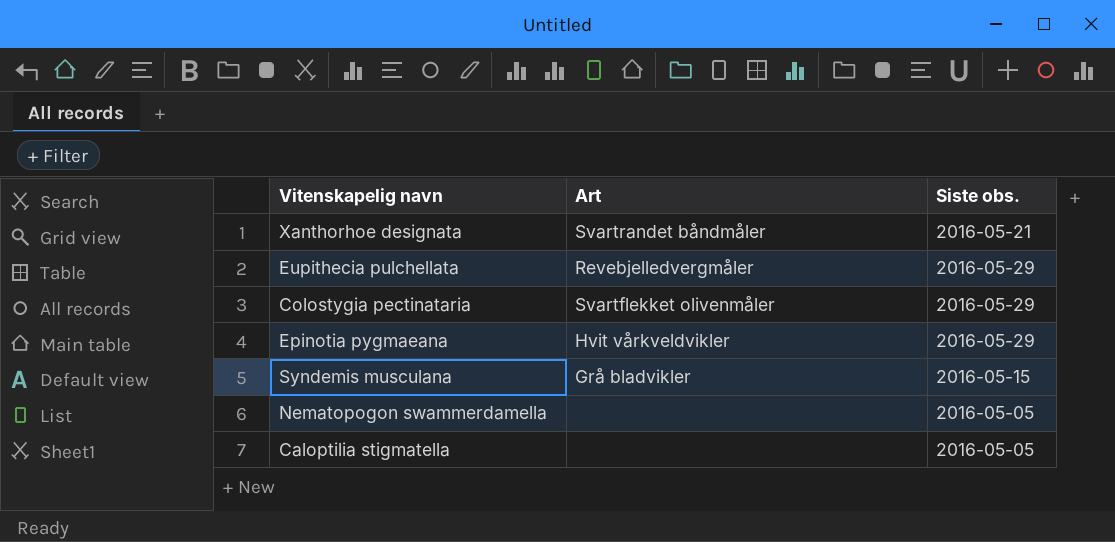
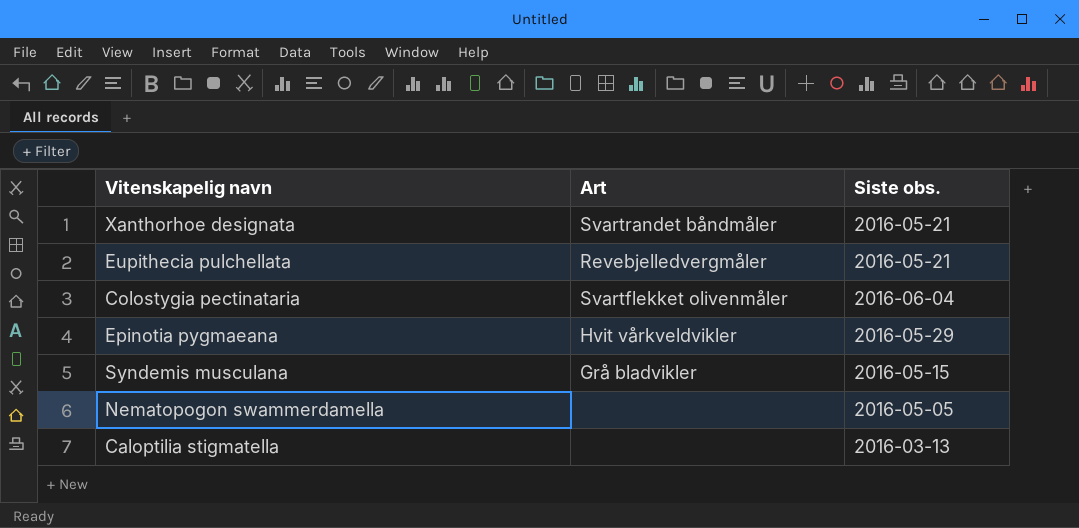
Eupithecia pulchellata | Siste obs.: 2016-05-29 -> 2016-05-21
Colostygia pectinataria | Siste obs.: 2016-05-29 -> 2016-06-04
Caloptilia stigmatella | Siste obs.: 2016-05-05 -> 2016-03-13

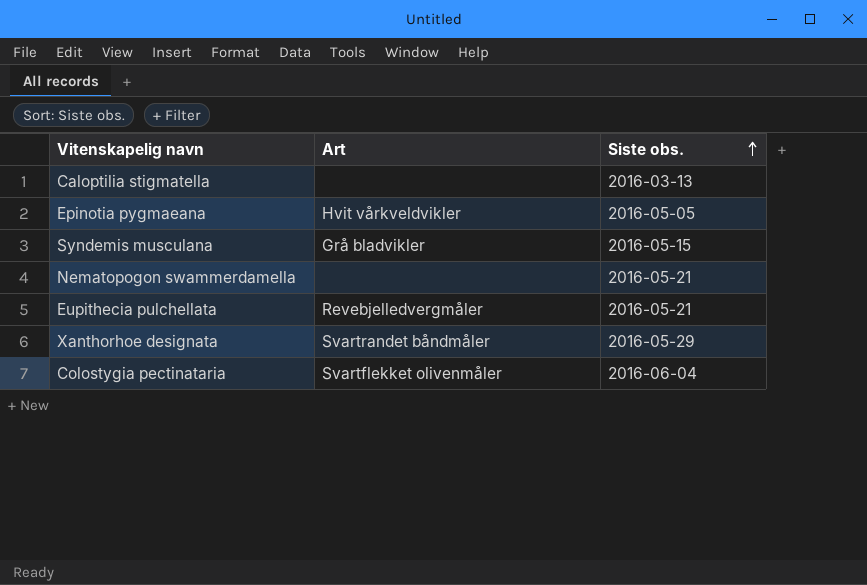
row order: none -> Siste obs. ascending
Epinotia pygmaeana | Siste obs.: 2016-05-29 -> 2016-05-05
Nematopogon swammerdamella | Siste obs.: 2016-05-05 -> 2016-05-21
Xanthorhoe designata | Siste obs.: 2016-05-21 -> 2016-05-29

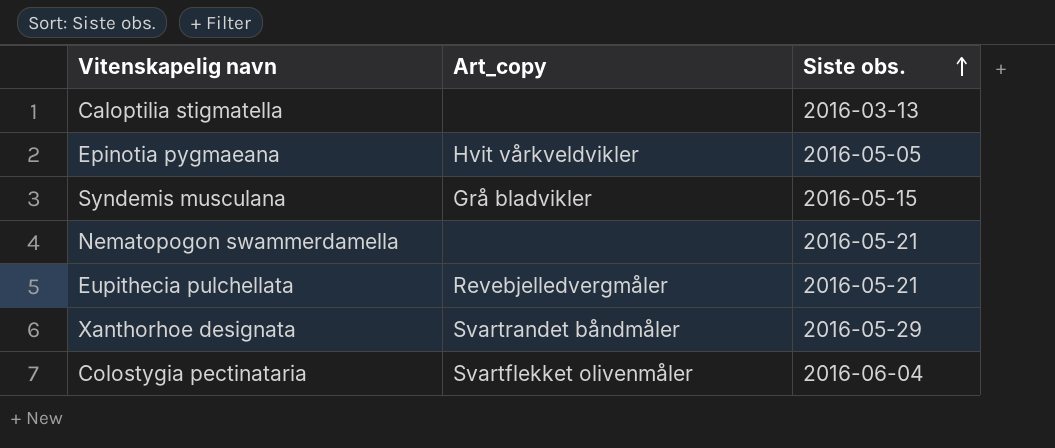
column name: Art -> Art_copy

